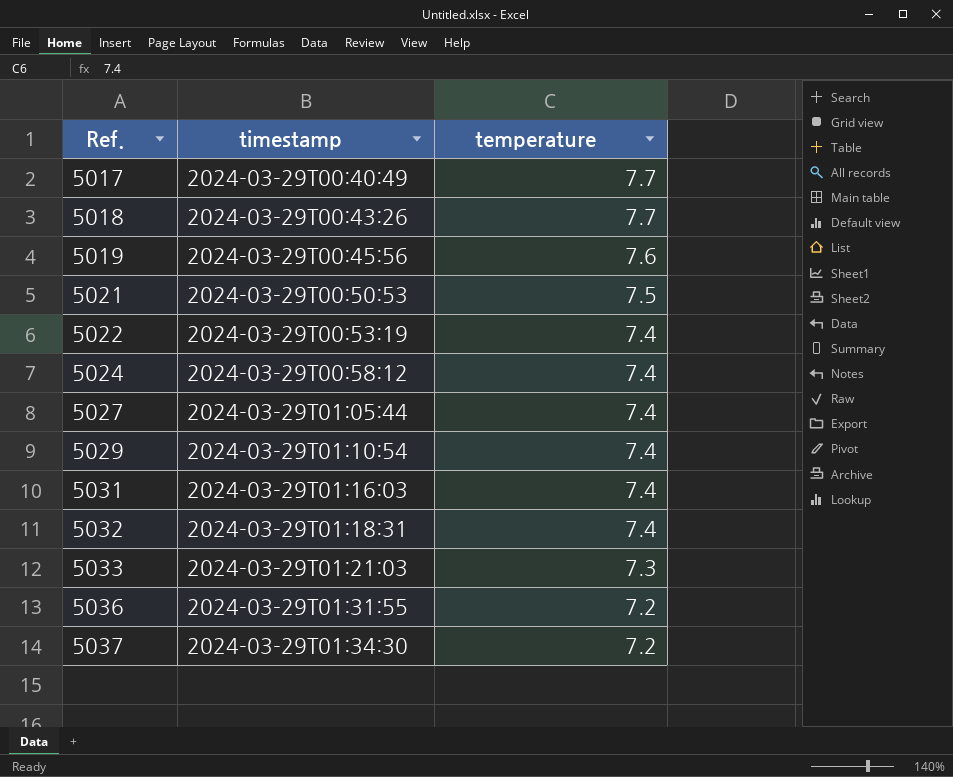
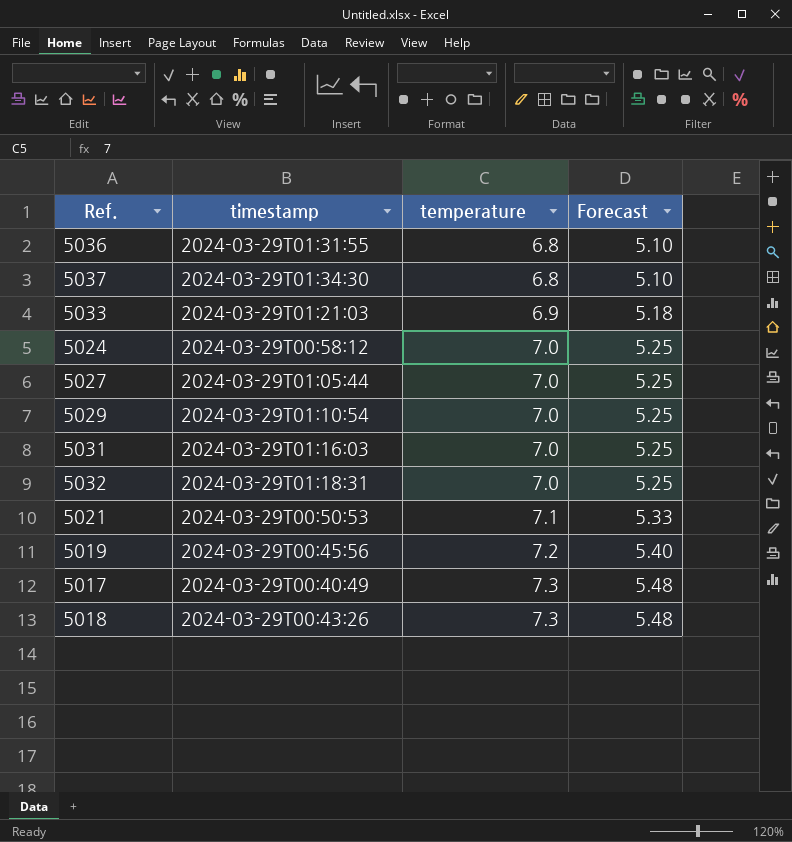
row order: Ref. ascending -> temperature ascending
column Forecast | formula: none -> [temperature] * 0.75
row 5022: 2024-03-29T00:53:19 | 7.4 -> none
5036 | temperature: 7.2 -> 6.8
5037 | temperature: 7.2 -> 6.8
5033 | temperature: 7.3 -> 6.9
5024 | temperature: 7.4 -> 7.0
5027 | temperature: 7.4 -> 7.0
5029 | temperature: 7.4 -> 7.0
5031 | temperature: 7.4 -> 7.0
5032 | temperature: 7.4 -> 7.0
5021 | temperature: 7.5 -> 7.1
5019 | temperature: 7.6 -> 7.2
5017 | temperature: 7.7 -> 7.3
5018 | temperature: 7.7 -> 7.3

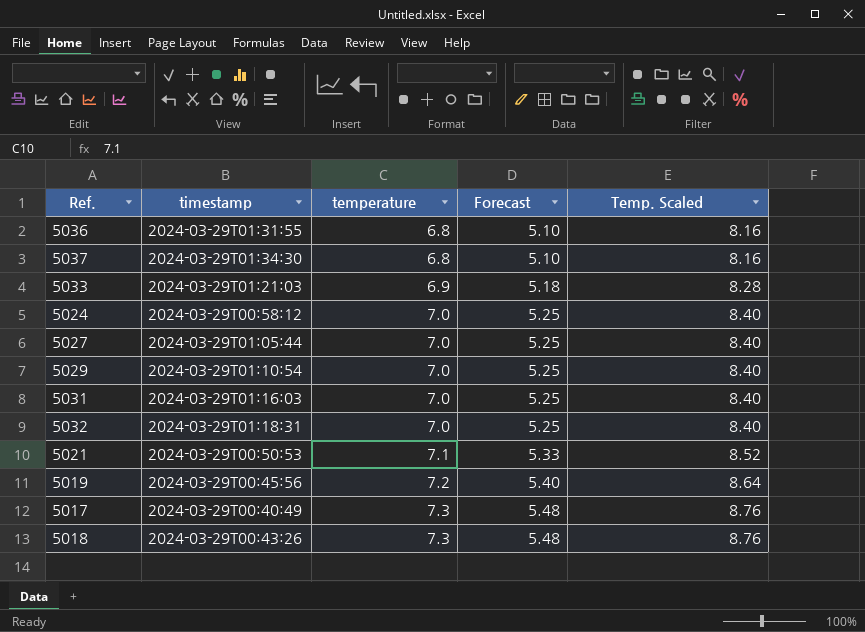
column Temp. Scaled | formula: none -> [temperature] * 1.2

